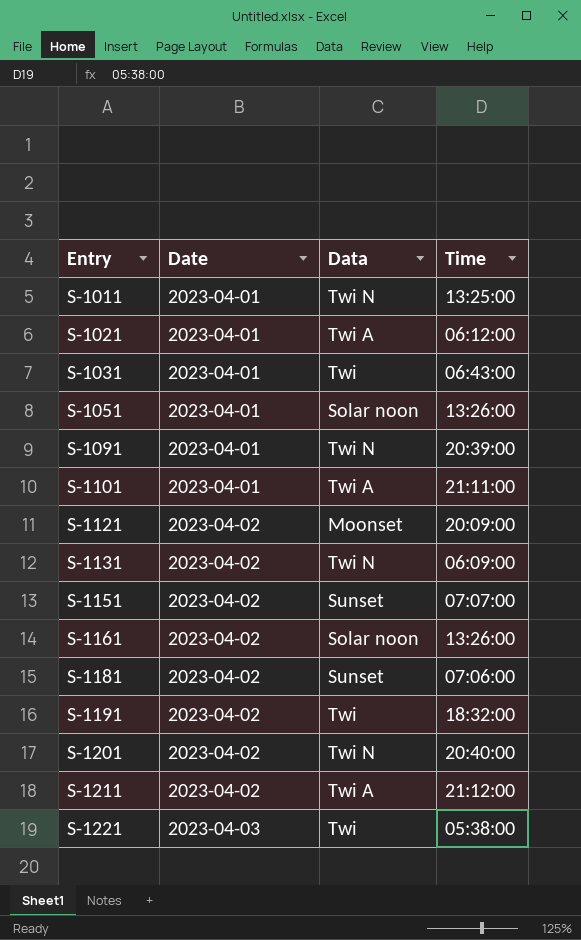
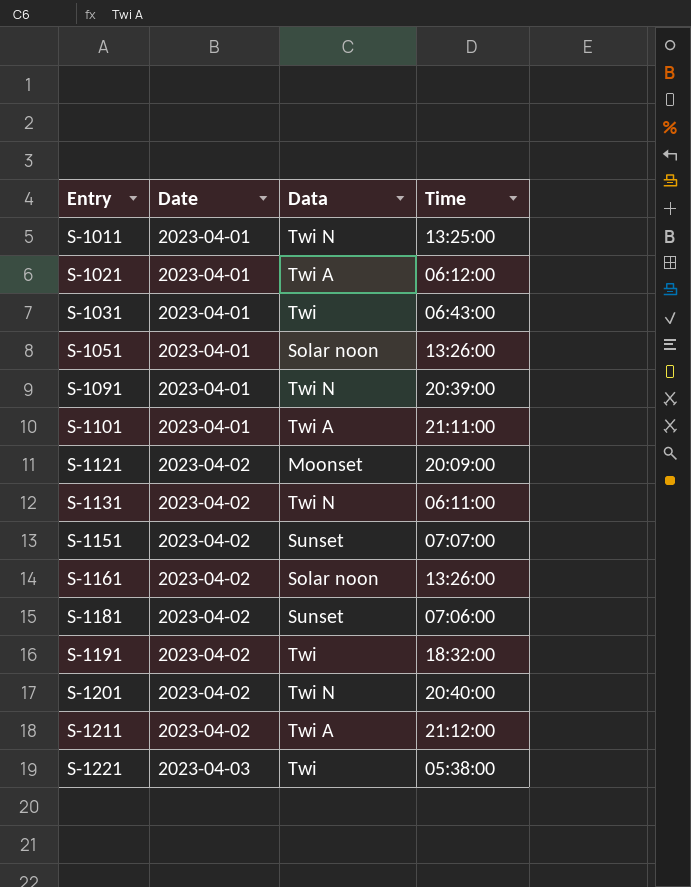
S-1131 | Time: 06:09:00 -> 06:11:00

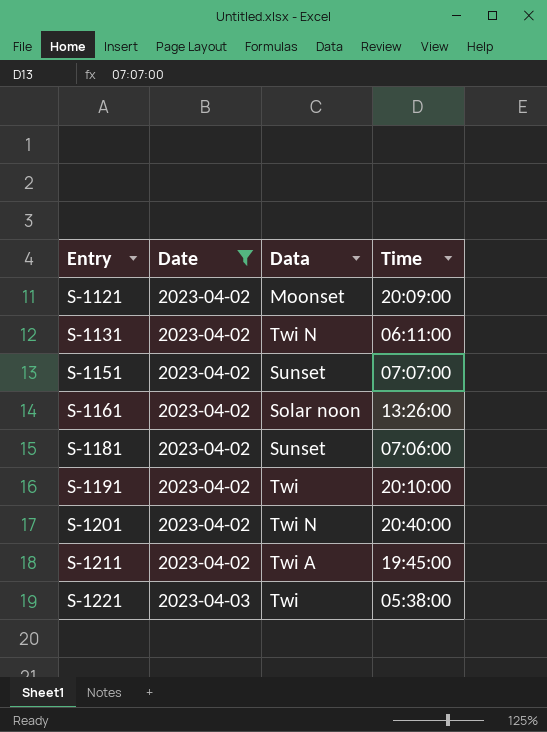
filter: none -> Date != 2023-04-01
S-1191 | Time: 18:32:00 -> 20:10:00
S-1211 | Time: 21:12:00 -> 19:45:00

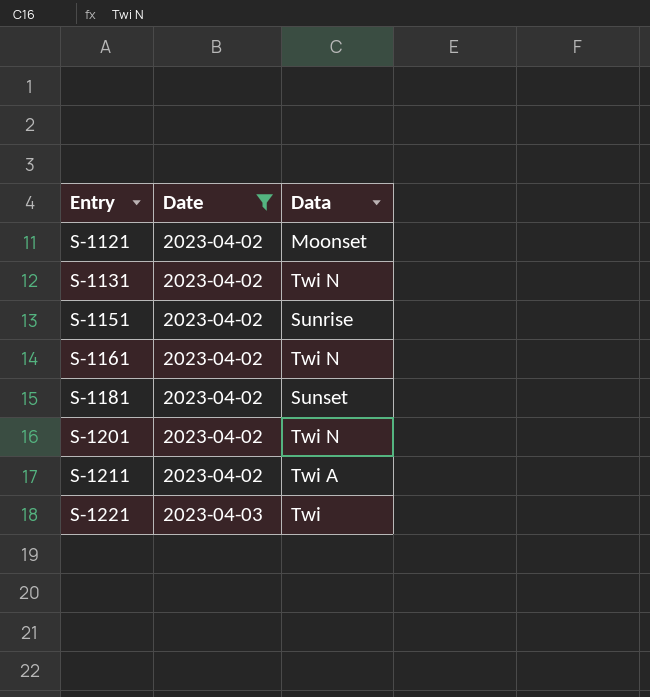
column Time | position: 4 -> none
row S-1191: 2023-04-02 | Twi | 20:10:00 -> none
S-1151 | Data: Sunset -> Sunrise
S-1161 | Data: Solar noon -> Twi N

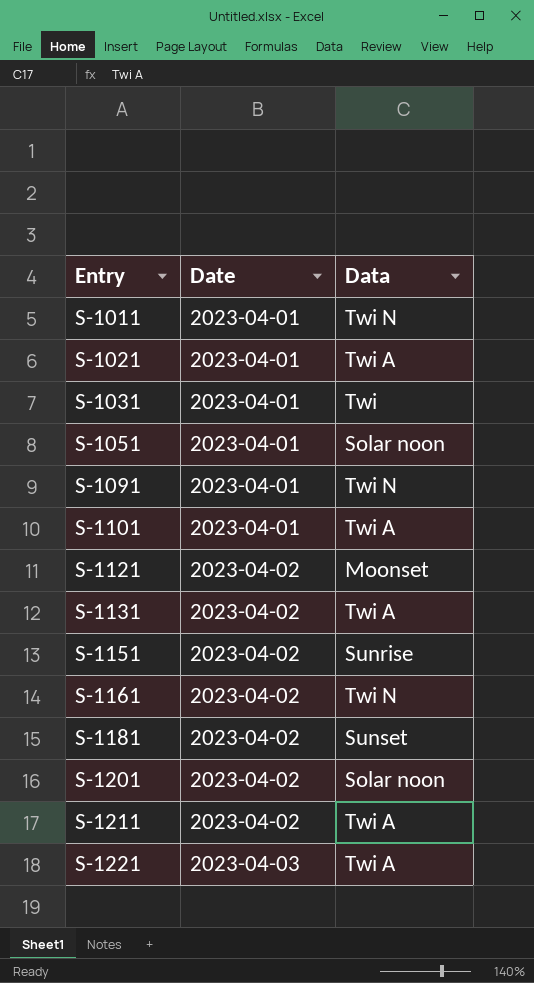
filter: Date != 2023-04-01 -> none
S-1131 | Data: Twi N -> Twi A
S-1201 | Data: Twi N -> Solar noon
S-1221 | Data: Twi -> Twi A

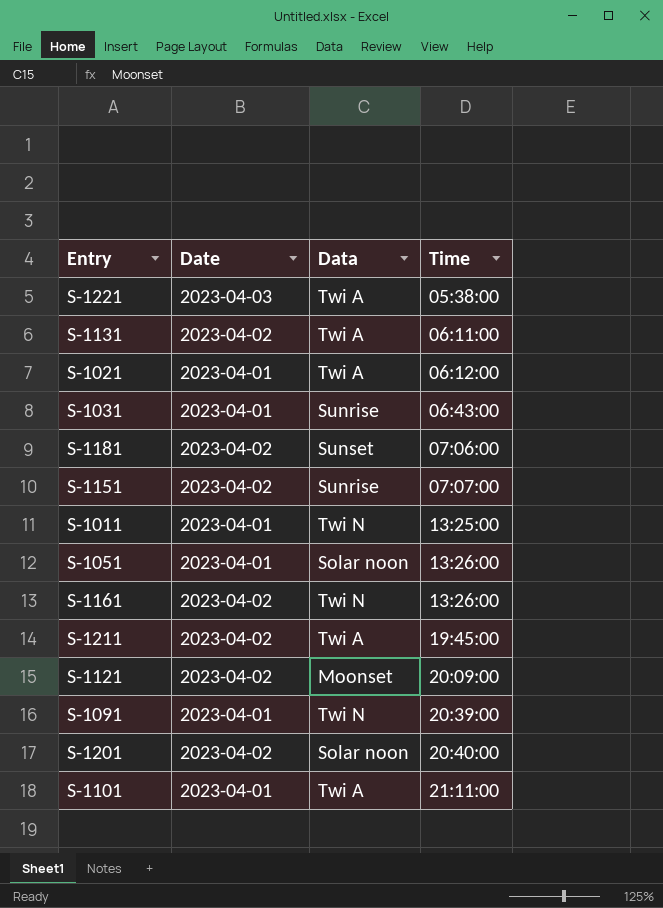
row order: Entry ascending -> Time ascending
column Time | position: none -> 4
S-1031 | Data: Twi -> Sunrise

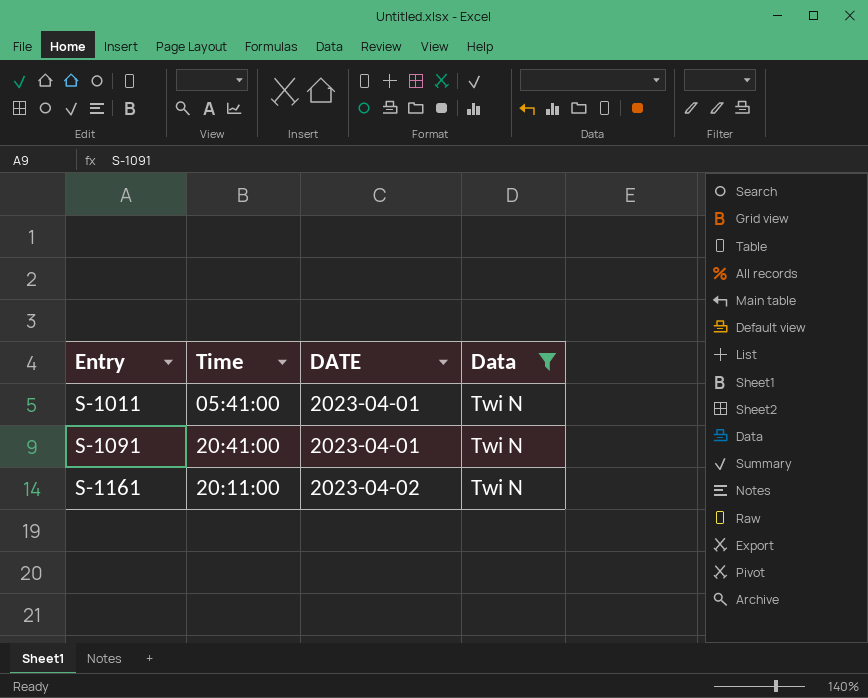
filter: none -> Data = Twi N
row order: Time ascending -> Entry ascending
column Time | position: 4 -> 2
column name: Date -> DATE
S-1011 | Time: 13:25:00 -> 05:41:00
S-1091 | Time: 20:39:00 -> 20:41:00
S-1161 | Time: 13:26:00 -> 20:11:00

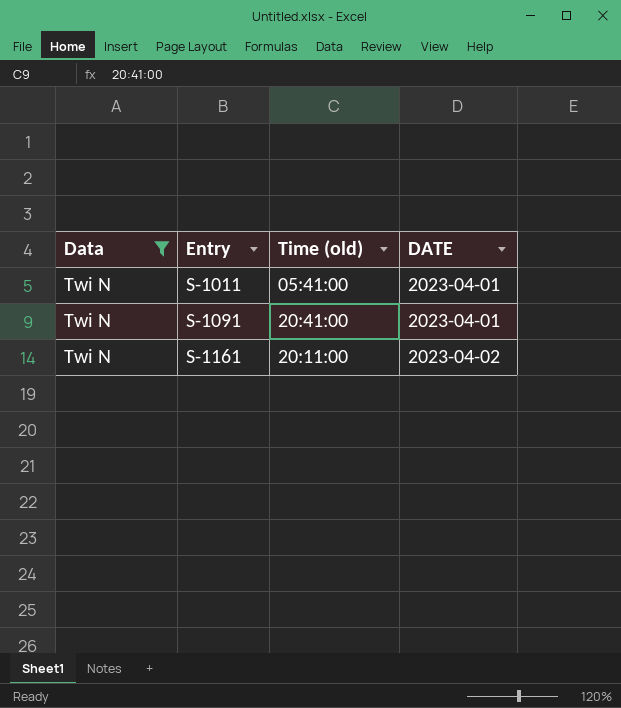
column Data | position: 4 -> 1
column name: Time -> Time (old)

